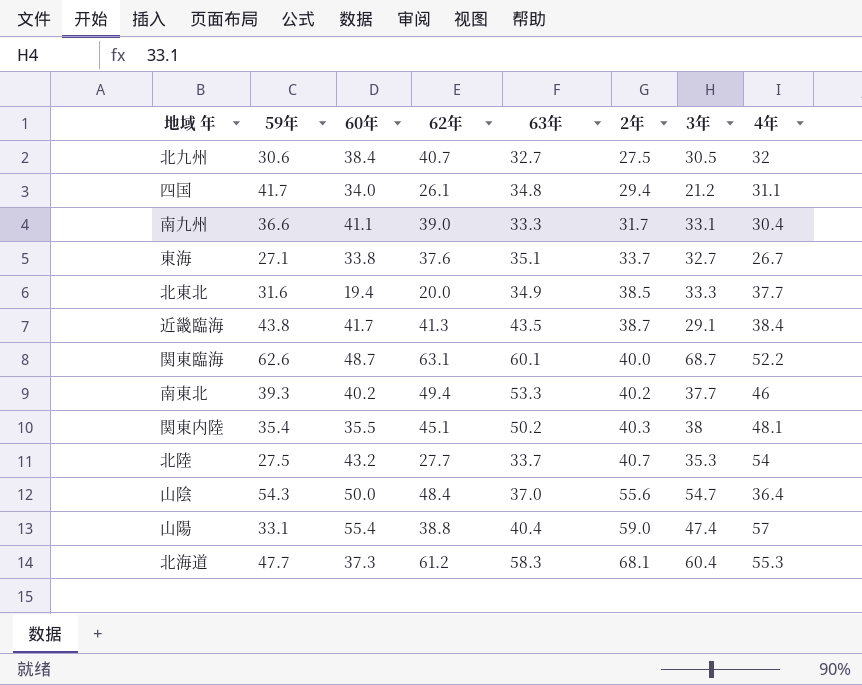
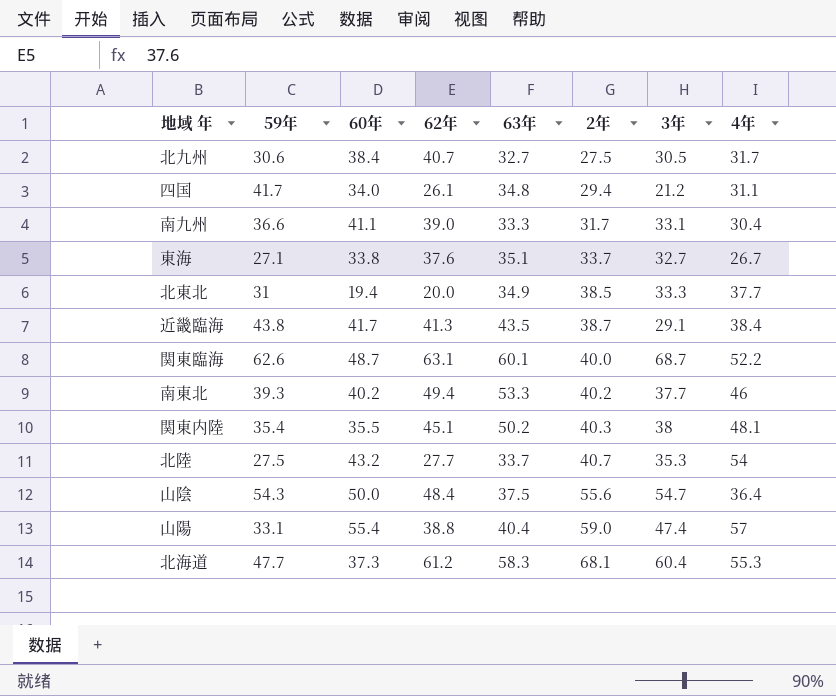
北九州 | 4年: 32 -> 31.7
北東北 | 59年: 31.6 -> 31
山陰 | 63年: 37.0 -> 37.5

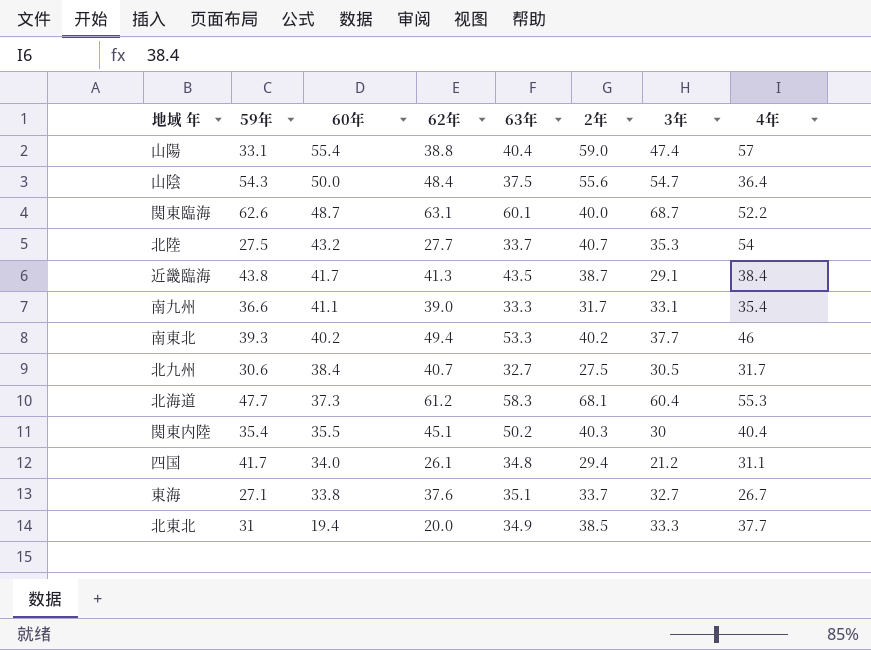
row order: 2年 ascending -> 60年 descending
南九州 | 4年: 30.4 -> 35.4
関東内陸 | 3年: 38 -> 30
関東内陸 | 4年: 48.1 -> 40.4

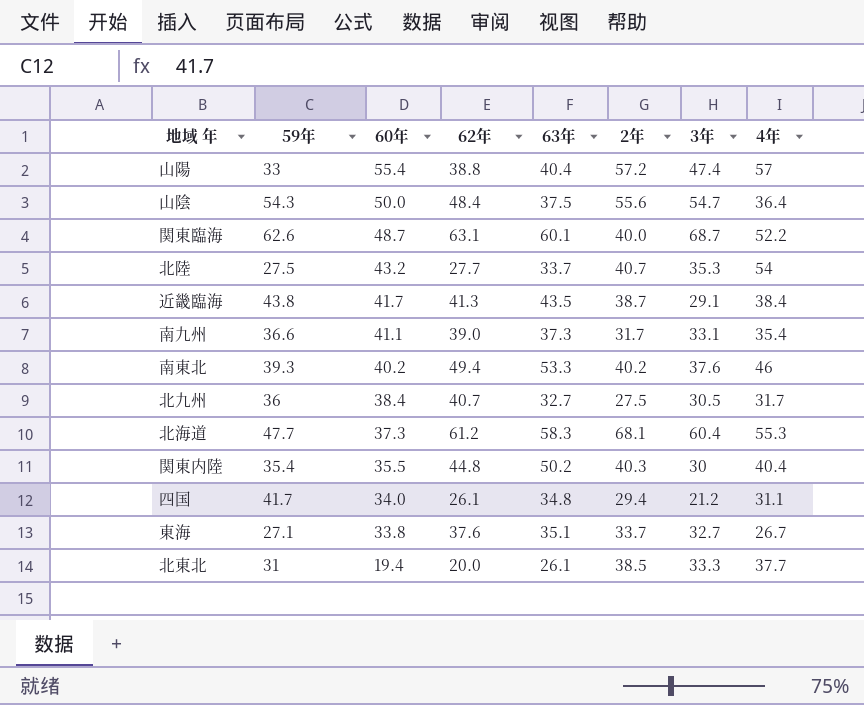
山陽 | 59年: 33.1 -> 33
山陽 | 2年: 59.0 -> 57.2
南九州 | 63年: 33.3 -> 37.3
南東北 | 3年: 37.7 -> 37.6
北九州 | 59年: 30.6 -> 36
関東内陸 | 62年: 45.1 -> 44.8
北東北 | 63年: 34.9 -> 26.1

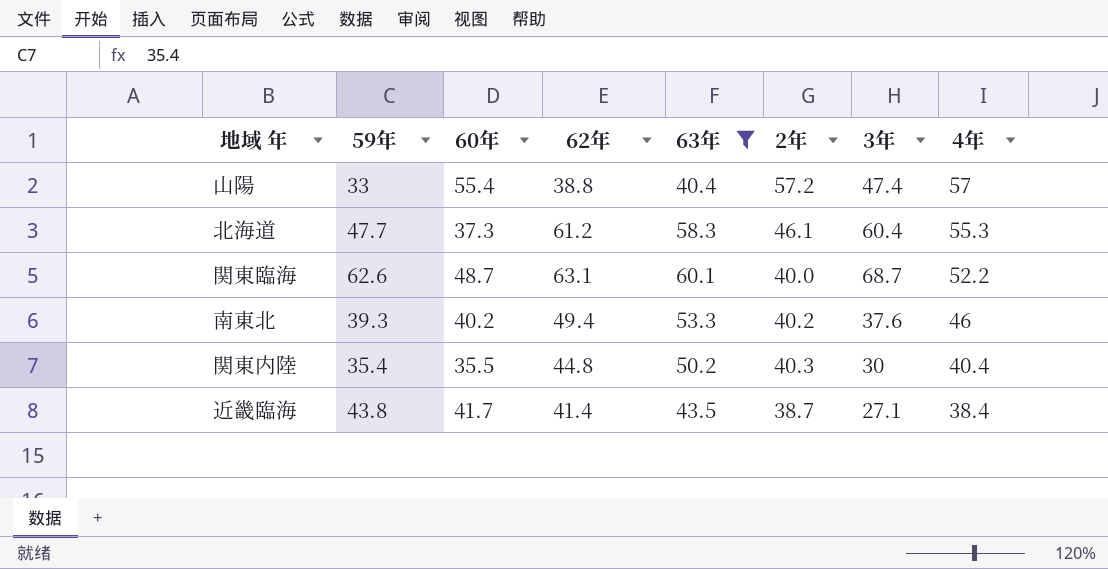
filter: none -> 63年 >= 40.4
row order: 60年 descending -> 4年 descending
北海道 | 2年: 68.1 -> 46.1
近畿臨海 | 62年: 41.3 -> 41.4
近畿臨海 | 3年: 29.1 -> 27.1

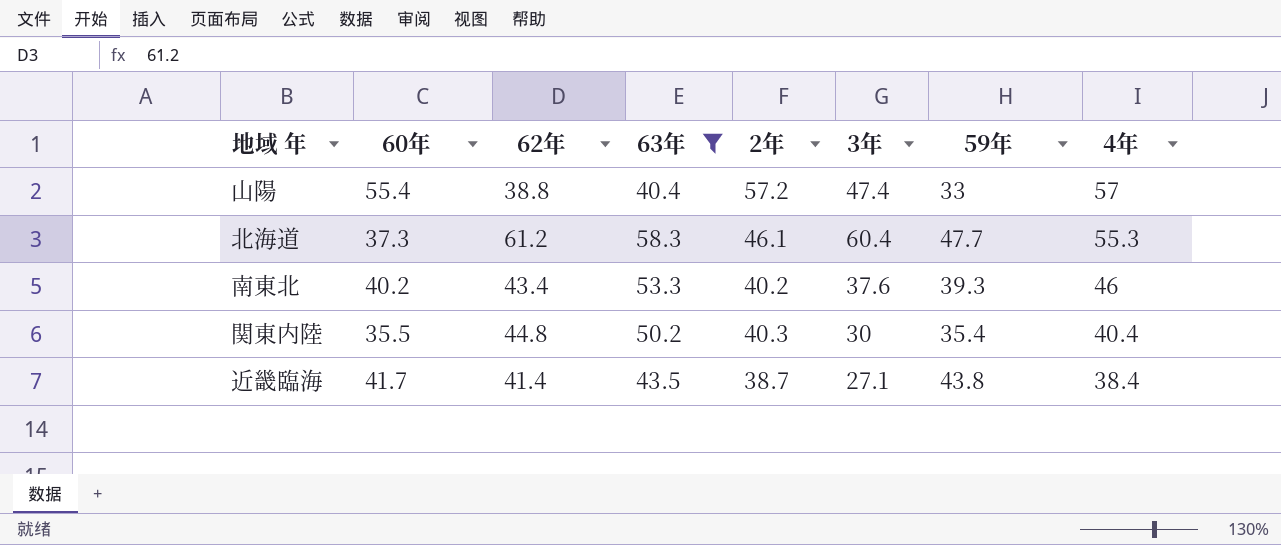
column 59年 | position: 2 -> 7
row 関東臨海: 62.6 | 48.7 | 63.1 | 60.1 | 40.0 | 68.7 | 52.2 -> none
南東北 | 62年: 49.4 -> 43.4

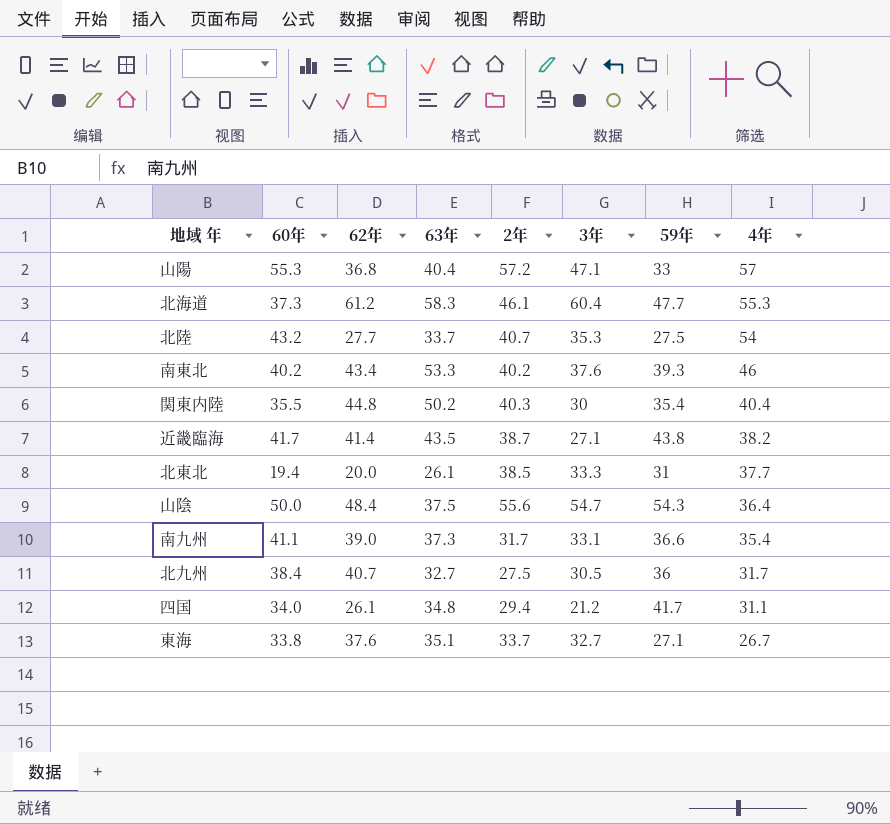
filter: 63年 >= 40.4 -> none
山陽 | 60年: 55.4 -> 55.3
山陽 | 62年: 38.8 -> 36.8
山陽 | 3年: 47.4 -> 47.1
近畿臨海 | 4年: 38.4 -> 38.2

